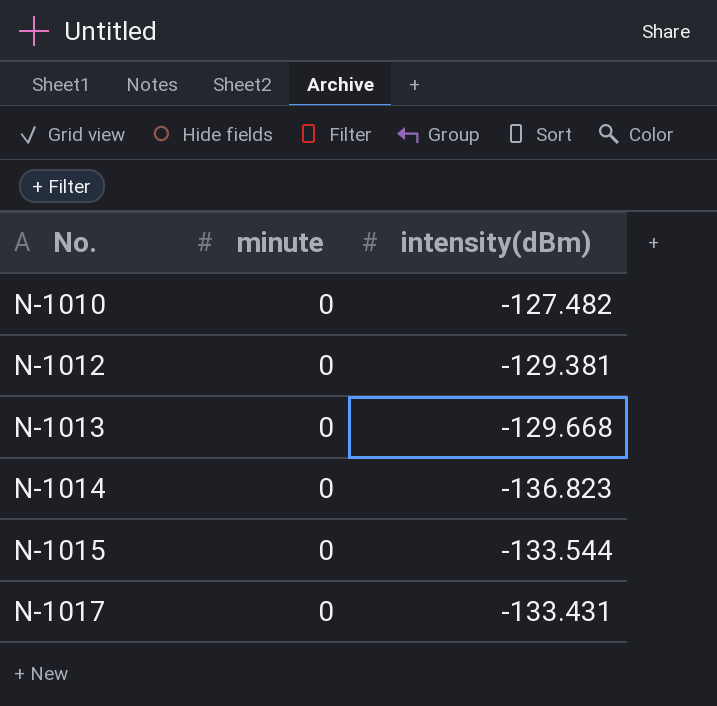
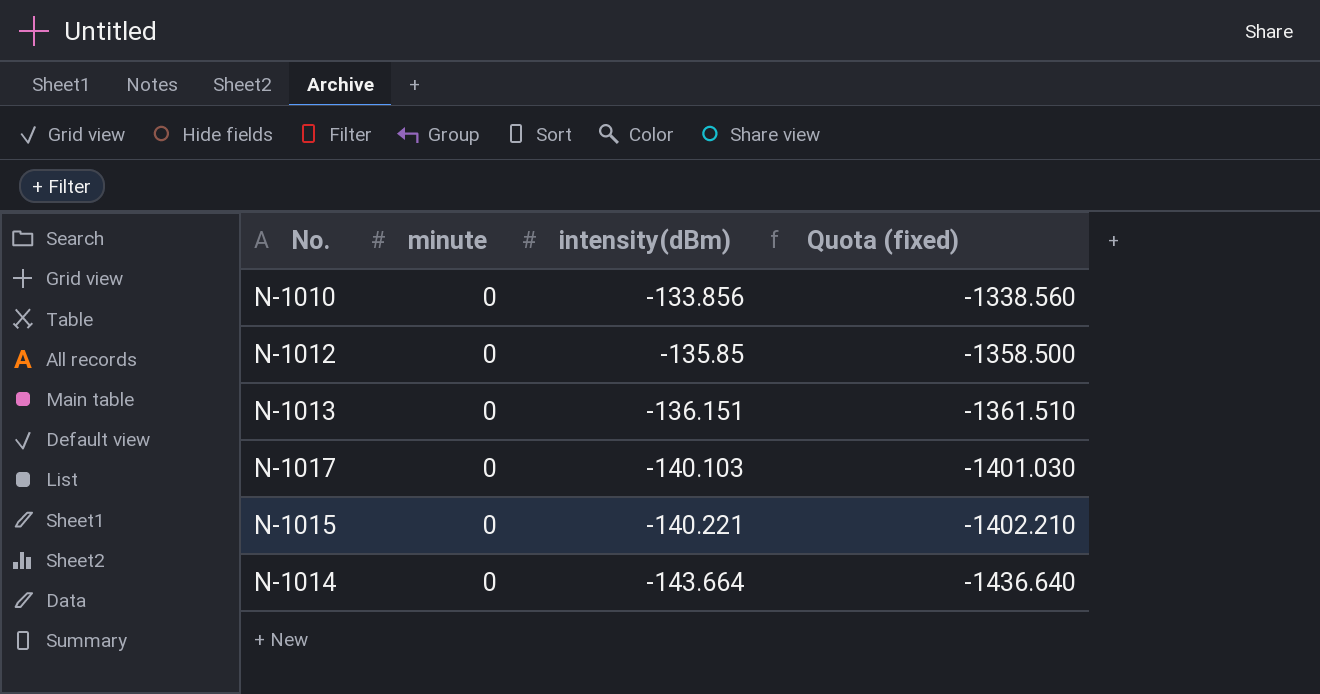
row order: No. ascending -> intensity(dBm) descending
column Quota (fixed) | formula: none -> [intensity(dBm)] * 10
N-1010 | intensity(dBm): -127.482 -> -133.856
N-1012 | intensity(dBm): -129.381 -> -135.85
N-1013 | intensity(dBm): -129.668 -> -136.151
N-1017 | intensity(dBm): -133.431 -> -140.103
N-1015 | intensity(dBm): -133.544 -> -140.221
N-1014 | intensity(dBm): -136.823 -> -143.664

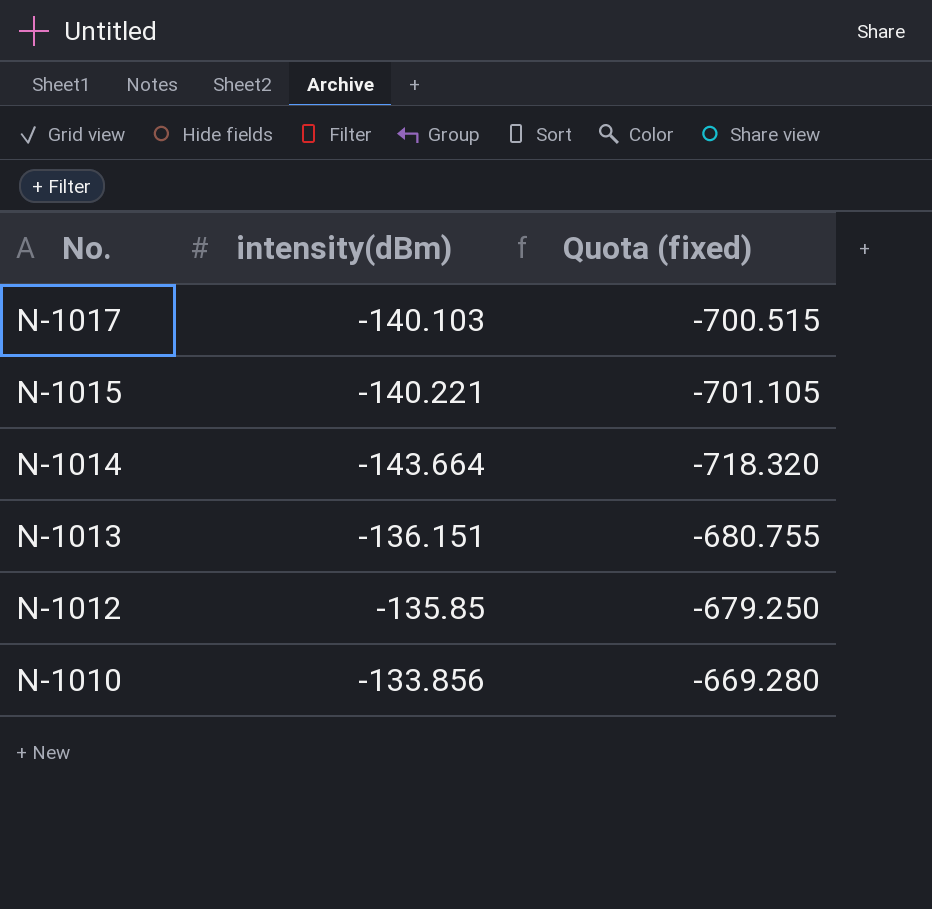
row order: intensity(dBm) descending -> No. descending
column minute | position: 2 -> none
column Quota (fixed) | formula: [intensity(dBm)] * 10 -> [intensity(dBm)] * 5

